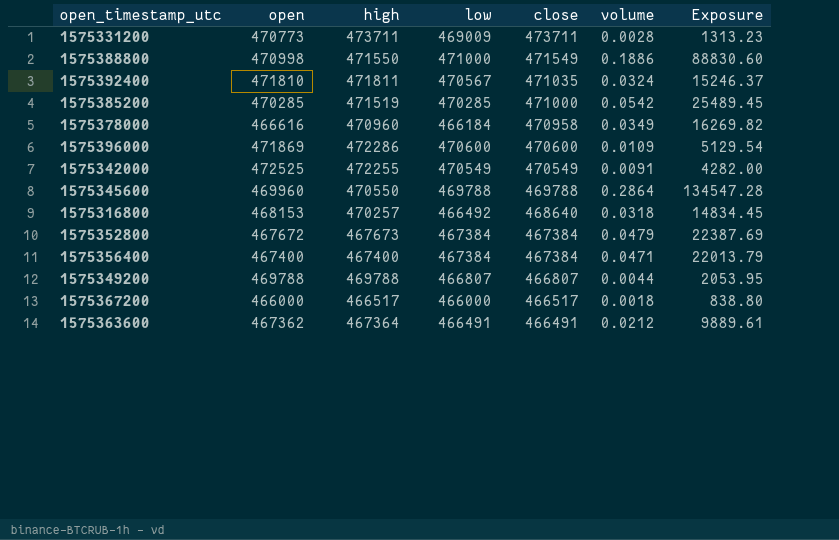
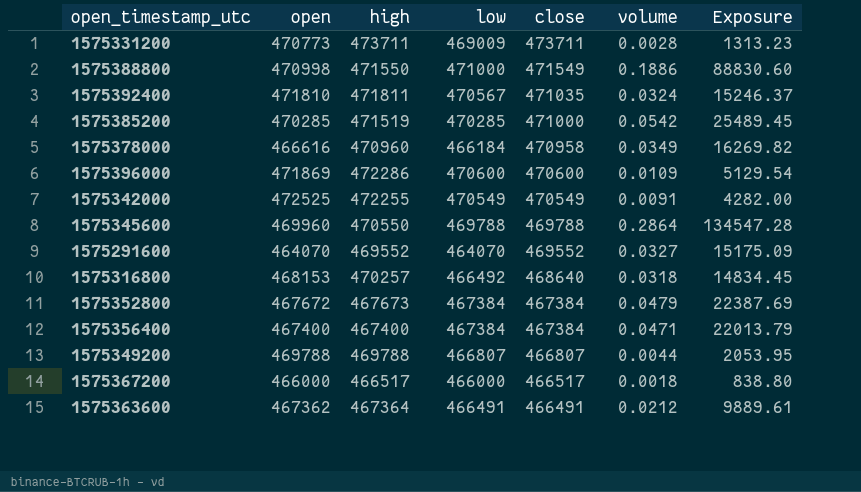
row 1575291600: none -> 464070 | 469552 | 464070 | 469552 | 0.0327 | 15175.09

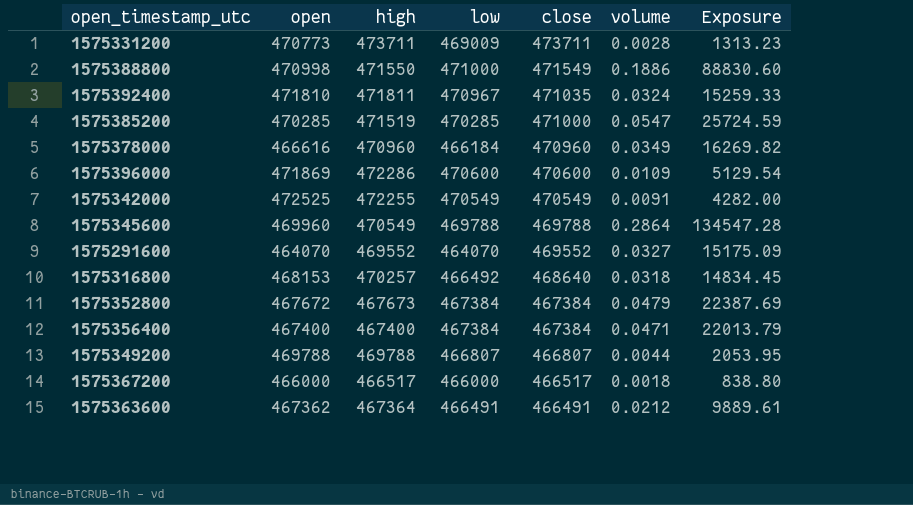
1575392400 | low: 470567 -> 470967
1575392400 | Exposure: 15246.37 -> 15259.33
1575385200 | volume: 0.0542 -> 0.0547
1575385200 | Exposure: 25489.45 -> 25724.59
1575378000 | close: 470958 -> 470960
1575345600 | high: 470550 -> 470549

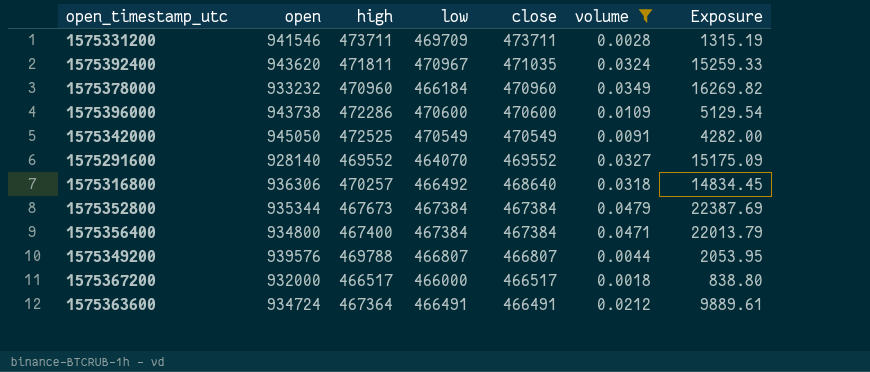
filter: none -> volume <= 0.0479
1575331200 | open: 470773 -> 941546
1575331200 | low: 469009 -> 469709
1575331200 | Exposure: 1313.23 -> 1315.19
1575392400 | open: 471810 -> 943620
1575378000 | open: 466616 -> 933232
1575396000 | open: 471869 -> 943738
1575342000 | open: 472525 -> 945050
1575342000 | high: 472255 -> 472525
1575291600 | open: 464070 -> 928140
1575316800 | open: 468153 -> 936306
1575352800 | open: 467672 -> 935344
1575356400 | open: 467400 -> 934800
1575349200 | open: 469788 -> 939576
1575367200 | open: 466000 -> 932000
1575363600 | open: 467362 -> 934724

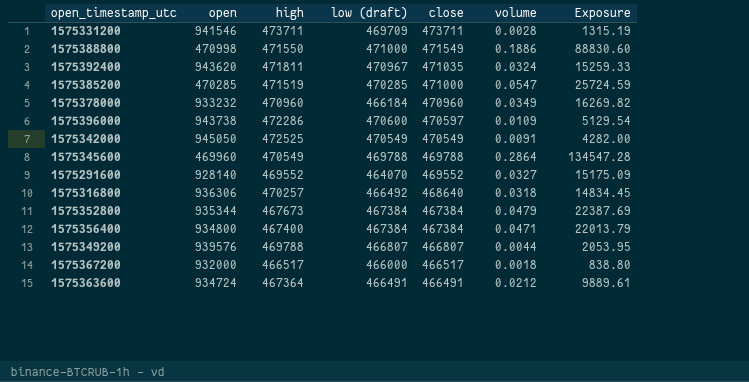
filter: volume <= 0.0479 -> none
column name: low -> low (draft)
1575396000 | close: 470600 -> 470597

